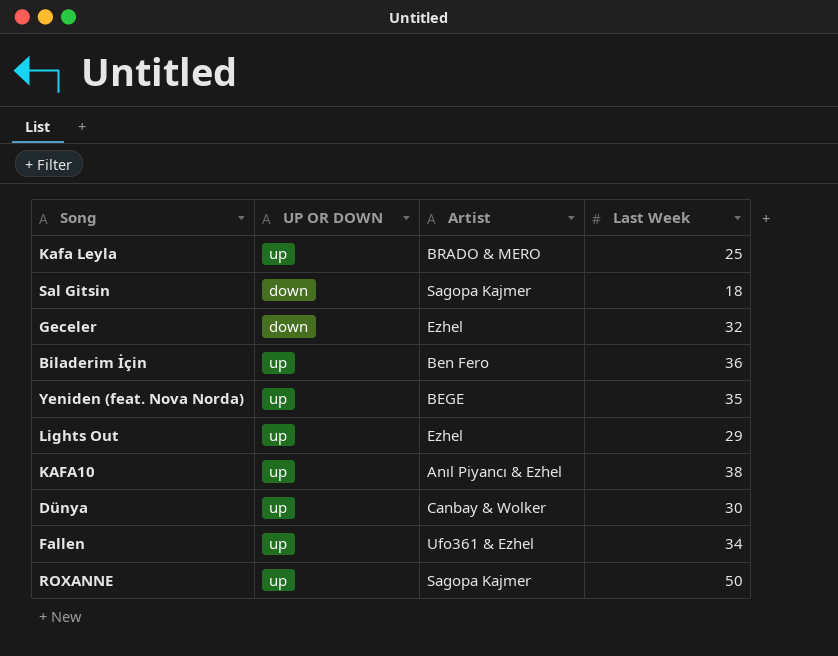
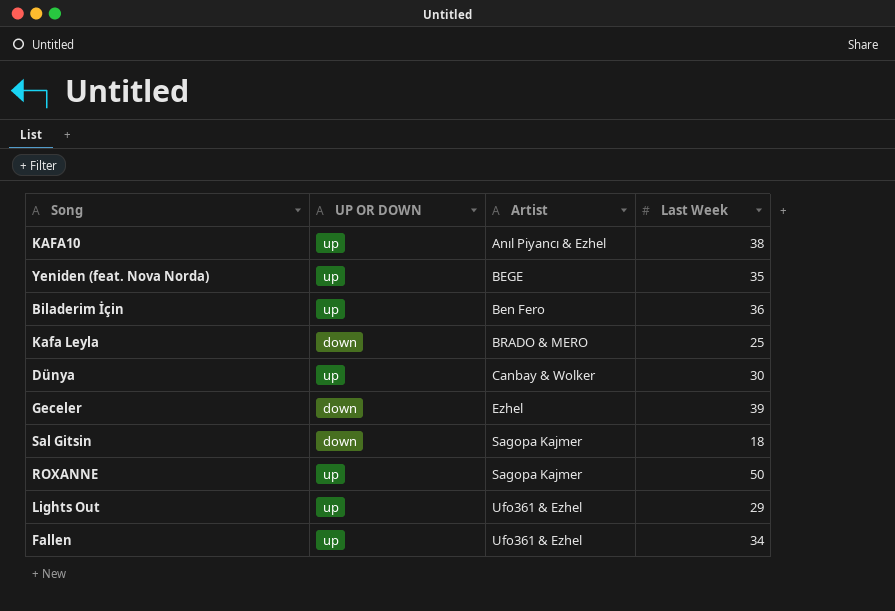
row order: none -> Artist ascending
Kafa Leyla | UP OR DOWN: up -> down
Geceler | Last Week: 32 -> 39
Lights Out | Artist: Ezhel -> Ufo361 & Ezhel

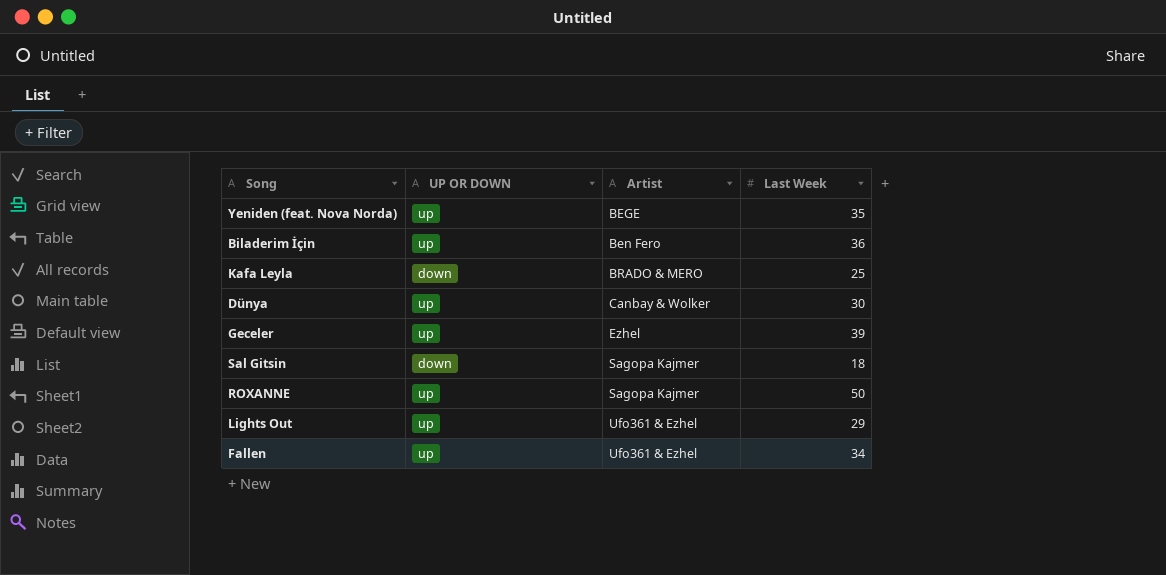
row KAFA10: up | Anıl Piyancı & Ezhel | 38 -> none
Geceler | UP OR DOWN: down -> up

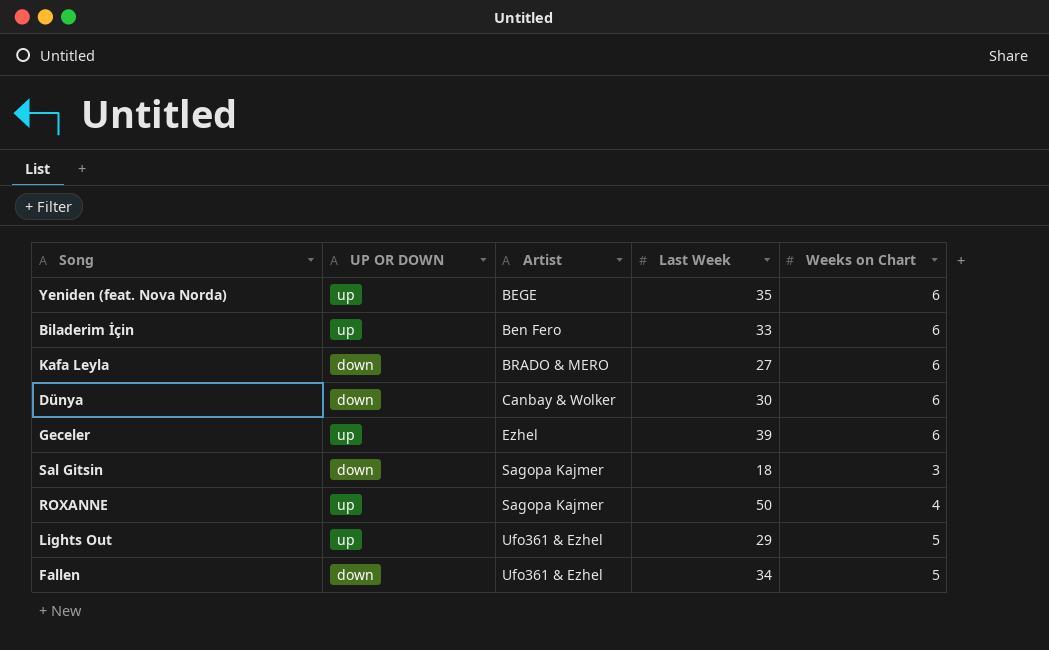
column Weeks on Chart | position: none -> 5
Biladerim İçin | Last Week: 36 -> 33
Kafa Leyla | Last Week: 25 -> 27
Dünya | UP OR DOWN: up -> down
Fallen | UP OR DOWN: up -> down

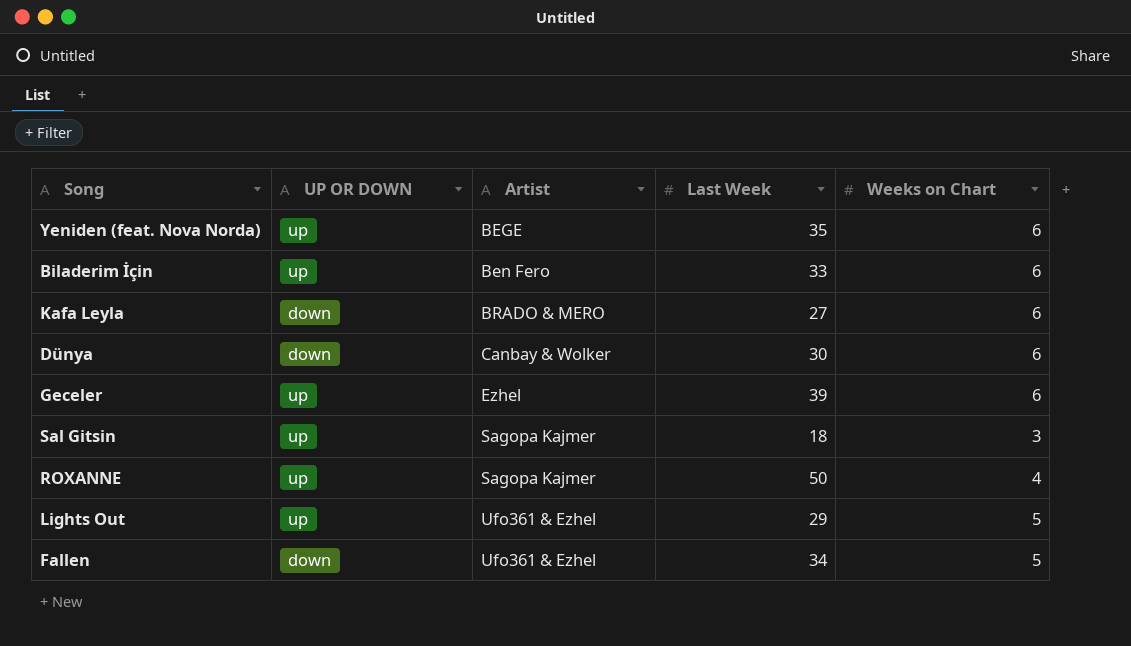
Sal Gitsin | UP OR DOWN: down -> up

